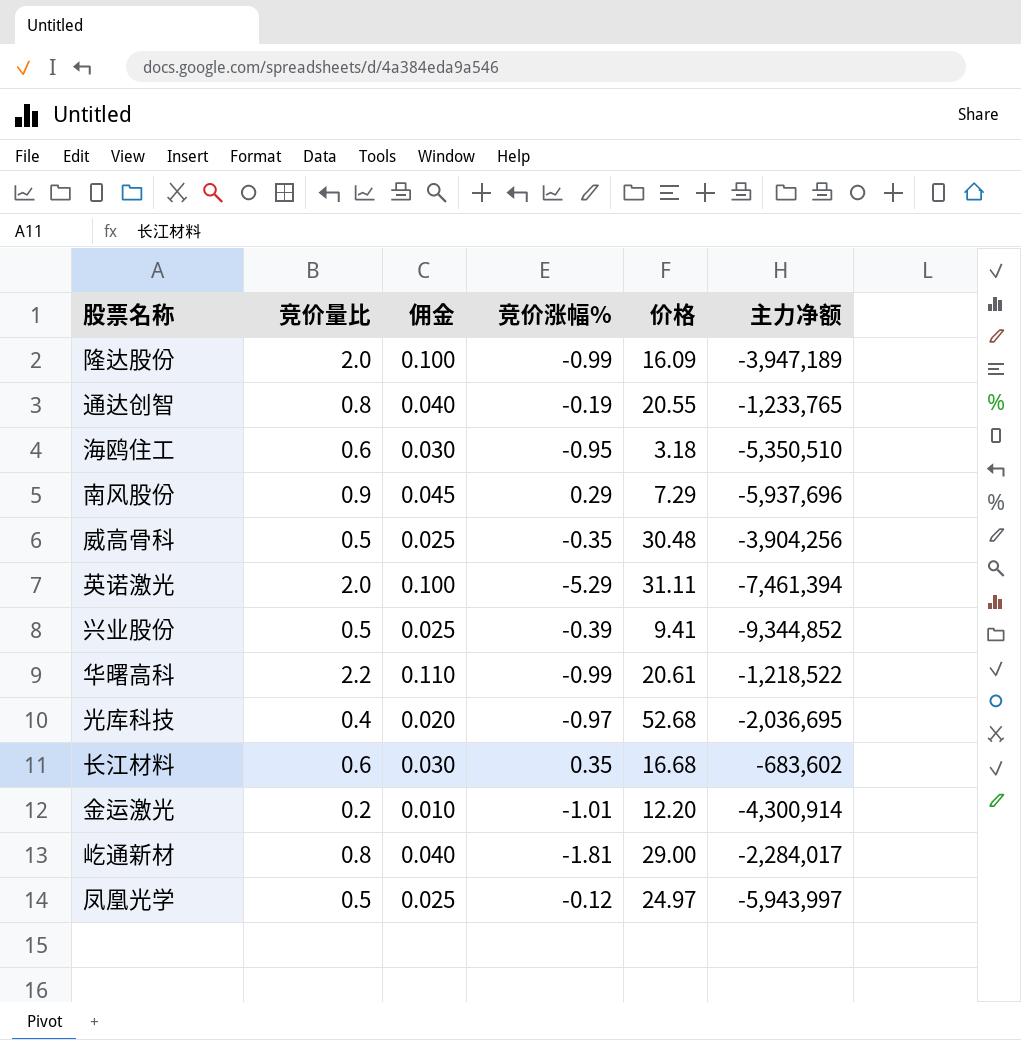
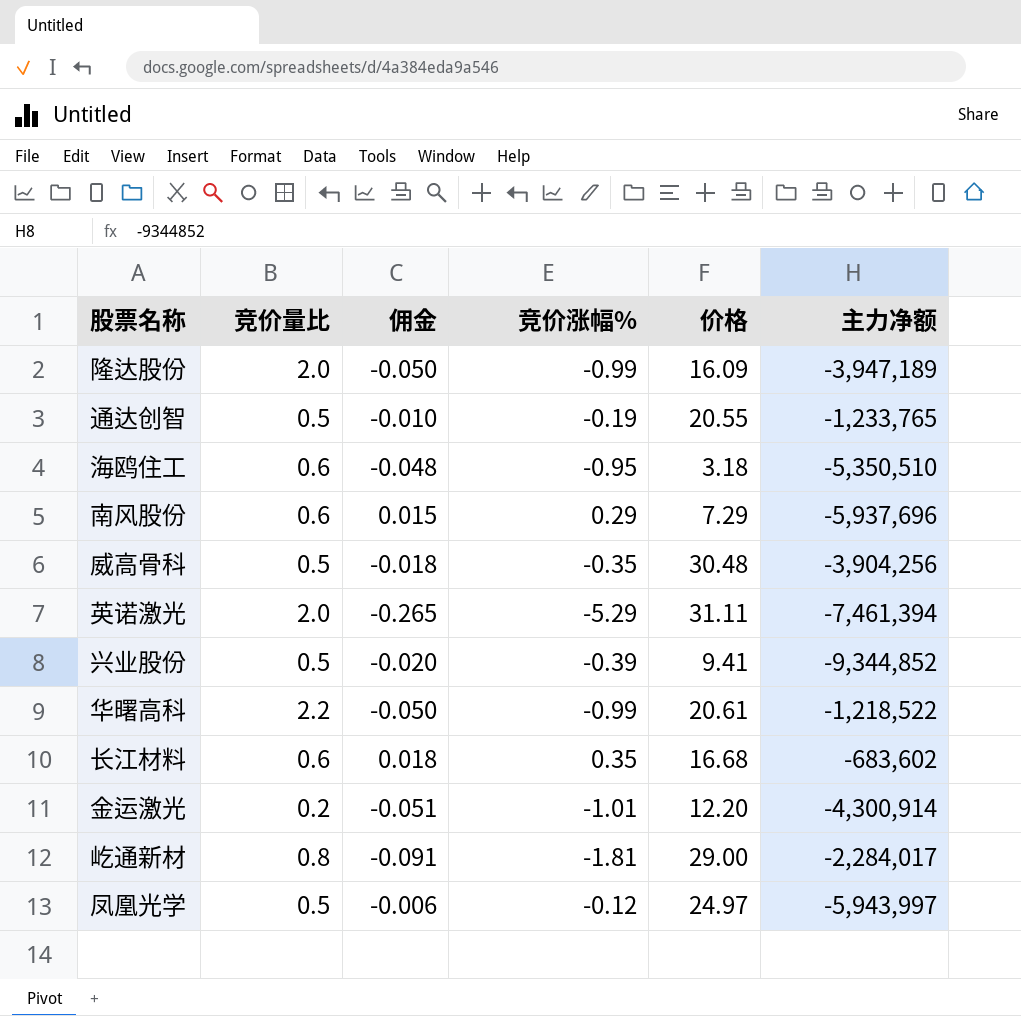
column 佣金 | formula: [竞价量比] * 0.05 -> [竞价涨幅%] * 0.05
row 光库科技: 0.4 | 0.020 | -0.97 | 52.68 | -2,036,695 -> none
通达创智 | 竞价量比: 0.8 -> 0.5
南风股份 | 竞价量比: 0.9 -> 0.6

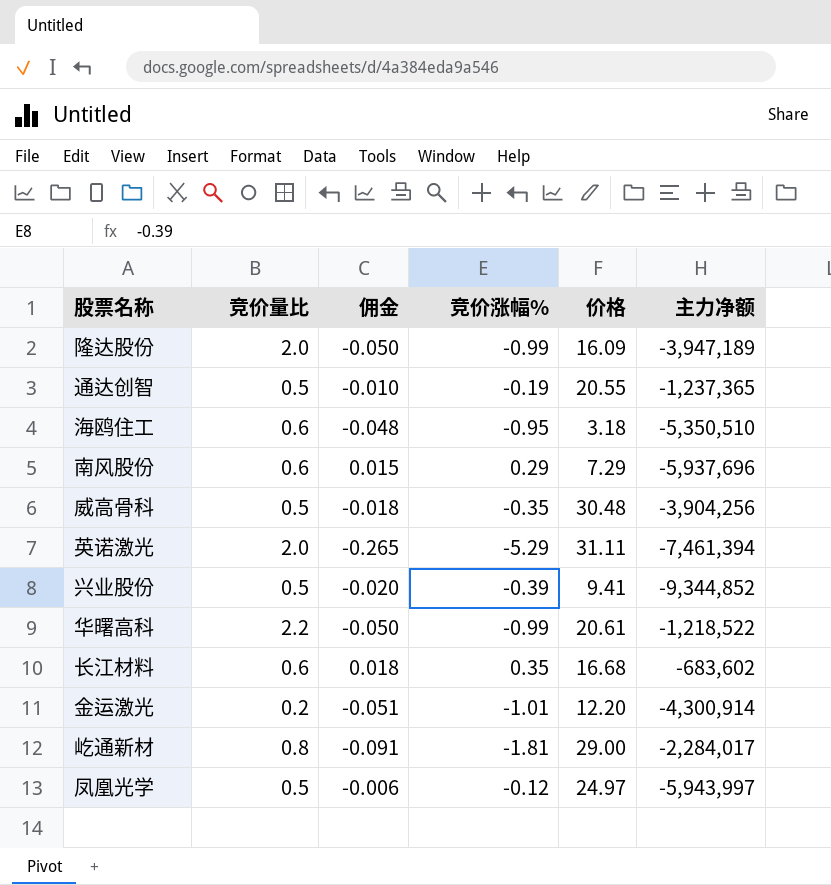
通达创智 | 主力净额: -1,233,765 -> -1,237,365

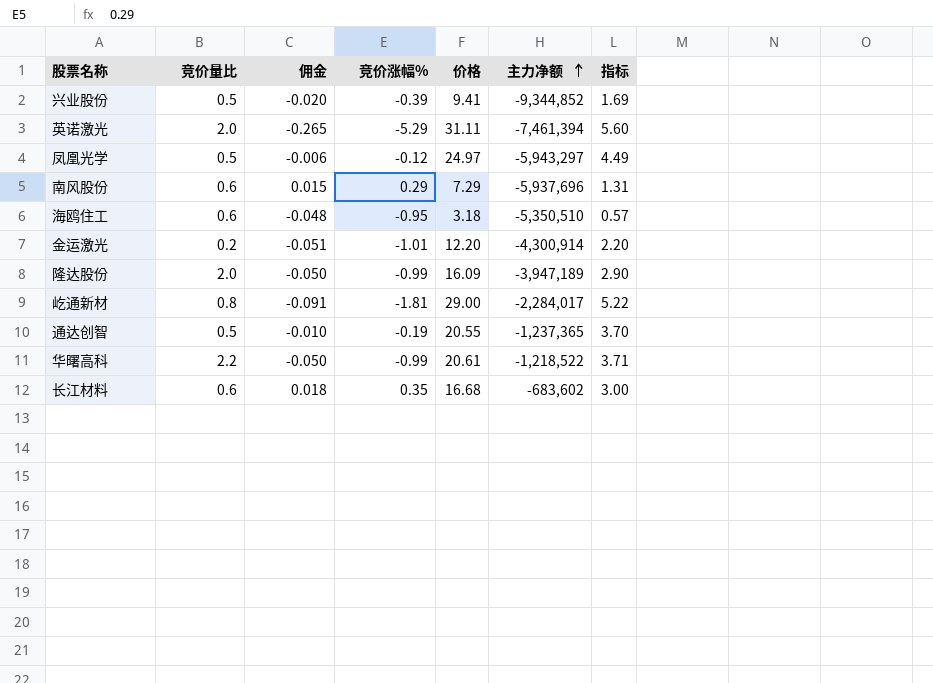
row order: none -> 主力净额 ascending
column 指标 | formula: none -> [价格] * 0.18
row 威高骨科: 0.5 | -0.018 | -0.35 | 30.48 | -3,904,256 -> none
凤凰光学 | 主力净额: -5,943,997 -> -5,943,297

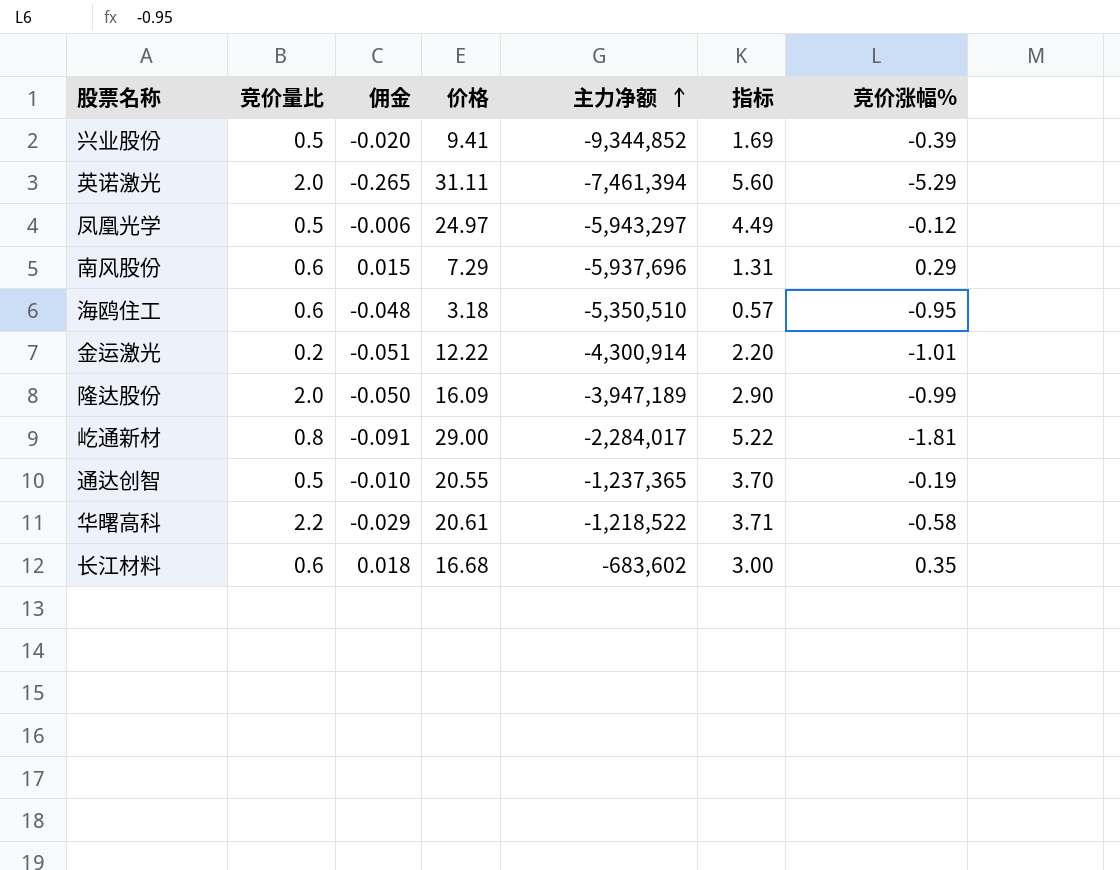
column 竞价涨幅% | position: 4 -> 7
金运激光 | 价格: 12.20 -> 12.22
华曙高科 | 佣金: -0.050 -> -0.029
华曙高科 | 竞价涨幅%: -0.99 -> -0.58

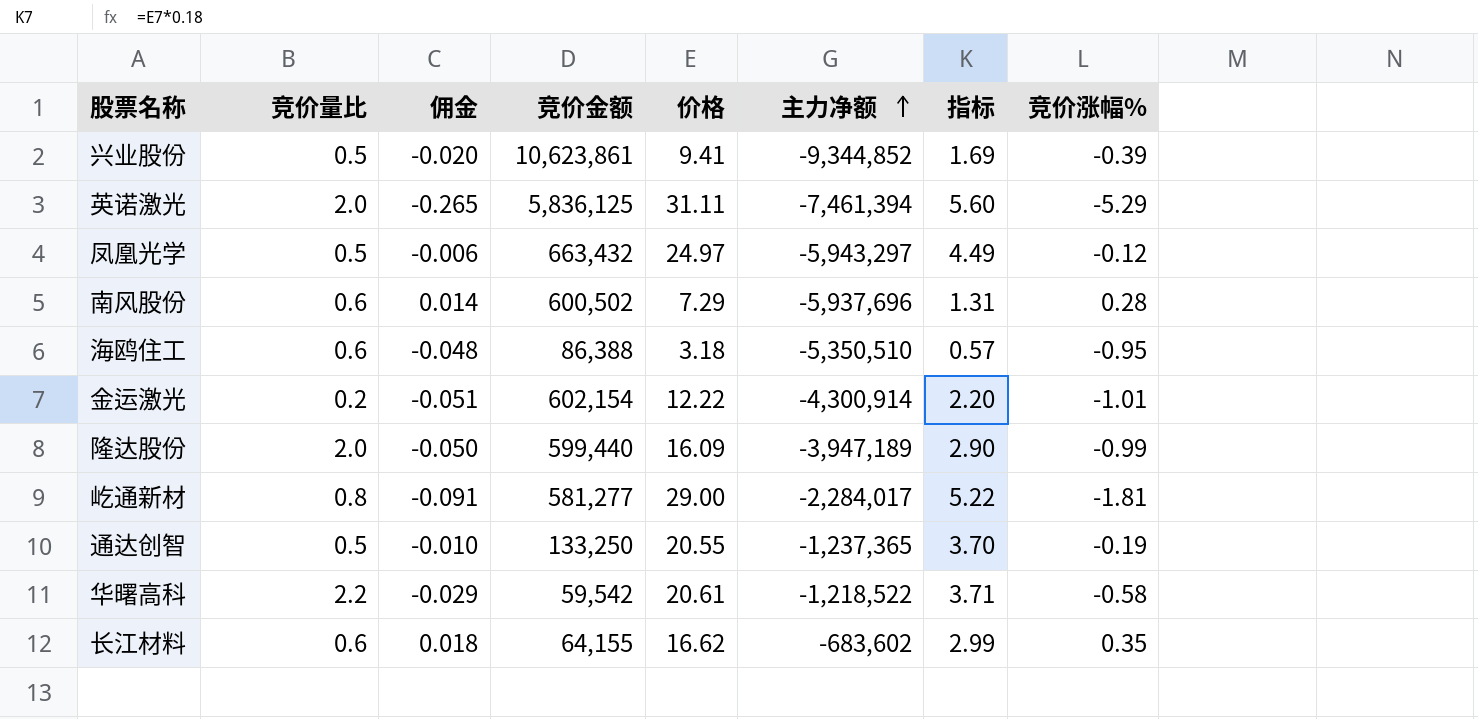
column 竞价金额 | position: none -> 4
南风股份 | 佣金: 0.015 -> 0.014
南风股份 | 竞价涨幅%: 0.29 -> 0.28
长江材料 | 价格: 16.68 -> 16.62
长江材料 | 指标: 3.00 -> 2.99

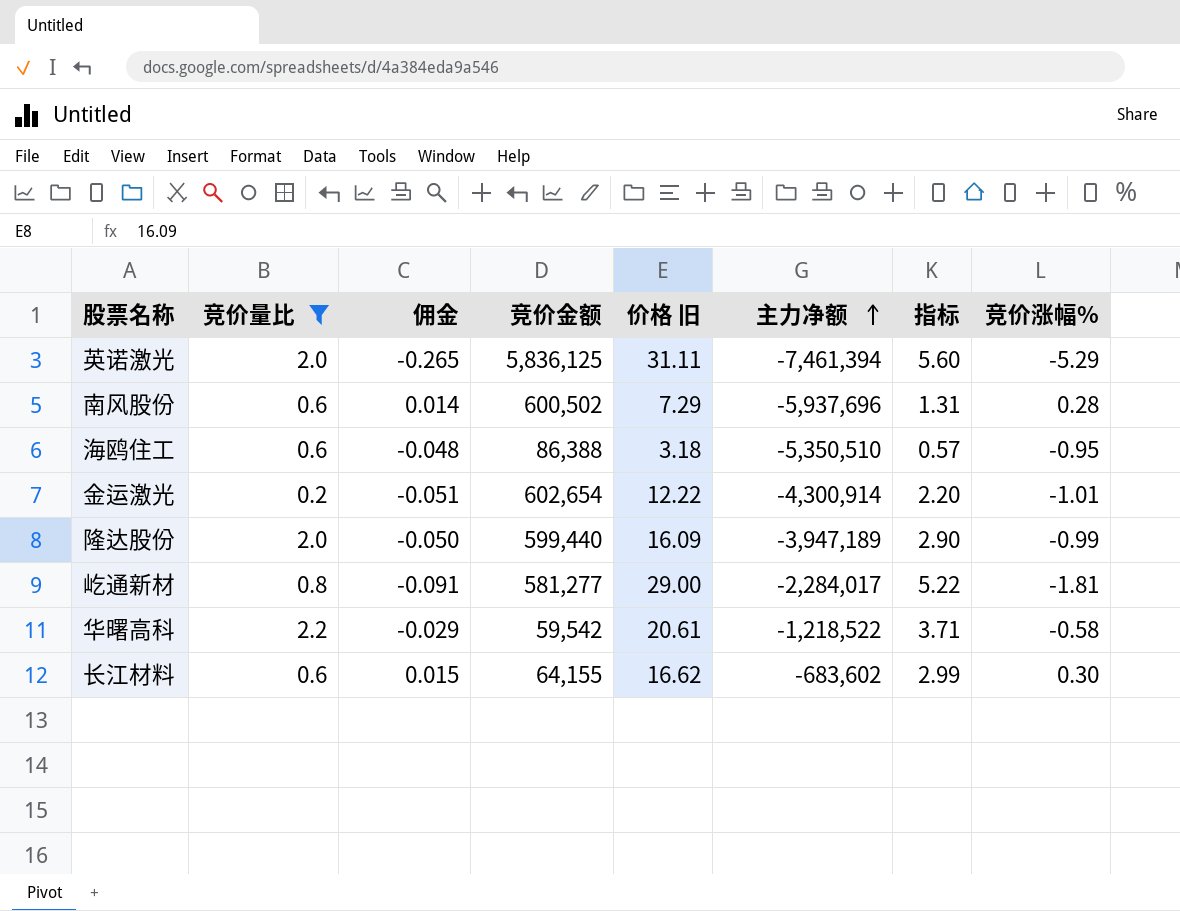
filter: none -> 竞价量比 != 0.5
column name: 价格 -> 价格 旧
金运激光 | 竞价金额: 602,154 -> 602,654
长江材料 | 佣金: 0.018 -> 0.015
长江材料 | 竞价涨幅%: 0.35 -> 0.30

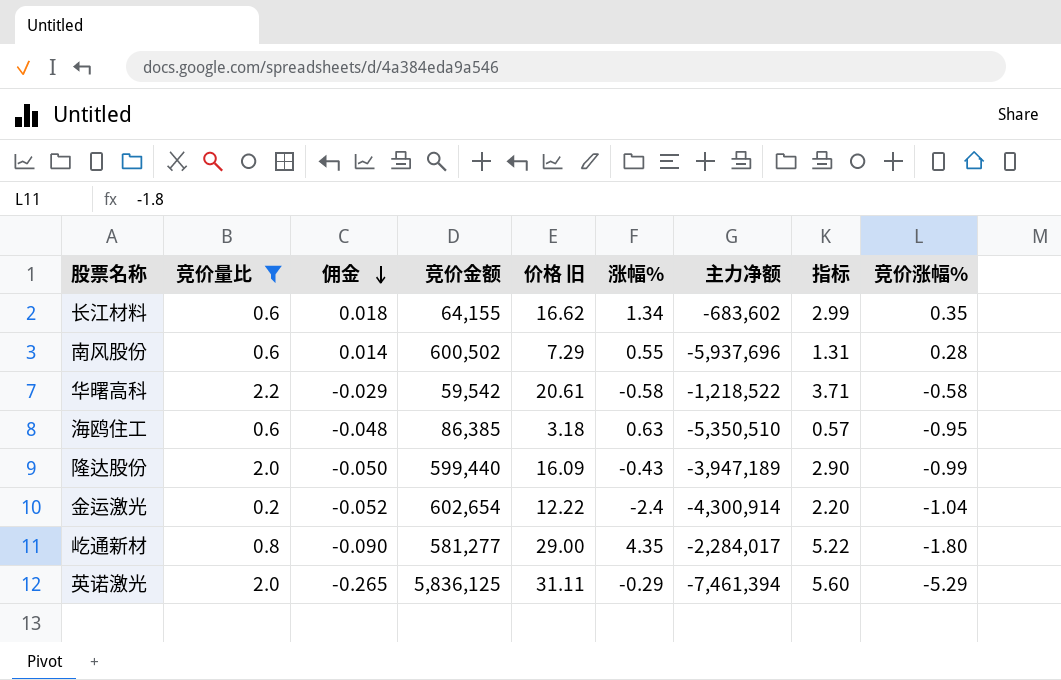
row order: 主力净额 ascending -> 佣金 descending
column 涨幅% | position: none -> 6
长江材料 | 佣金: 0.015 -> 0.018
长江材料 | 竞价涨幅%: 0.30 -> 0.35
海鸥住工 | 竞价金额: 86,388 -> 86,385
金运激光 | 佣金: -0.051 -> -0.052
金运激光 | 竞价涨幅%: -1.01 -> -1.04
屹通新材 | 佣金: -0.091 -> -0.090
屹通新材 | 竞价涨幅%: -1.81 -> -1.80

